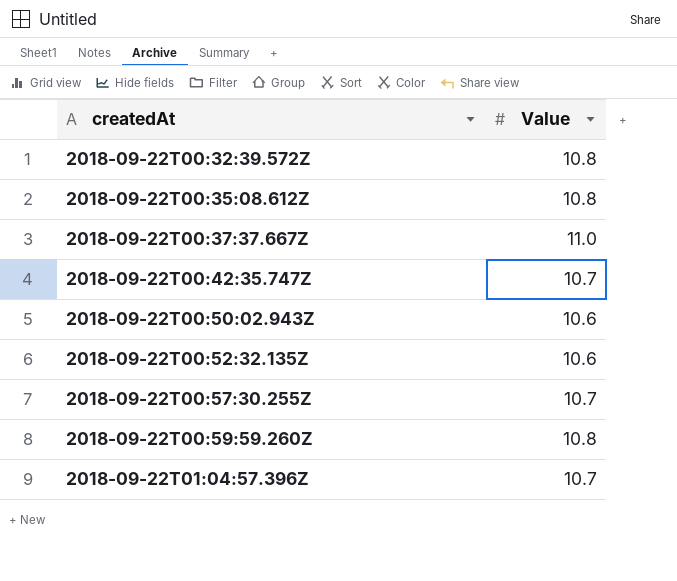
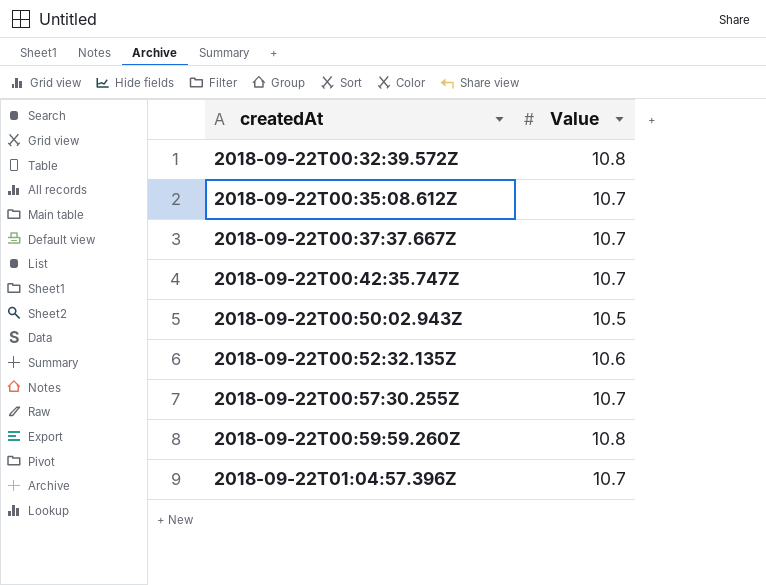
2018-09-22T00:35:08.612Z | Value: 10.8 -> 10.7
2018-09-22T00:37:37.667Z | Value: 11.0 -> 10.7
2018-09-22T00:50:02.943Z | Value: 10.6 -> 10.5

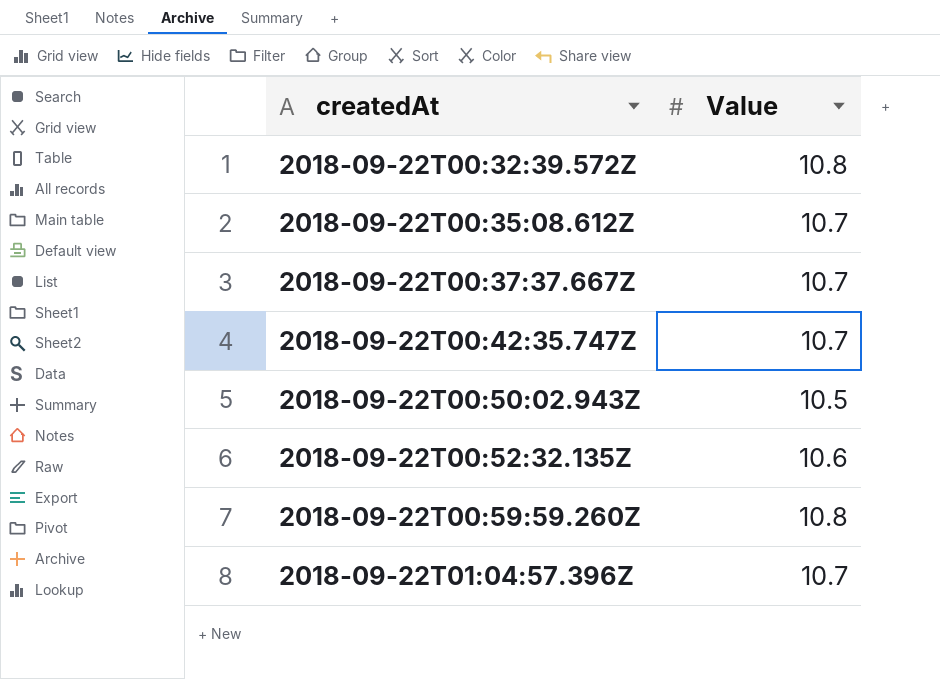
row 2018-09-22T00:57:30.255Z: 10.7 -> none

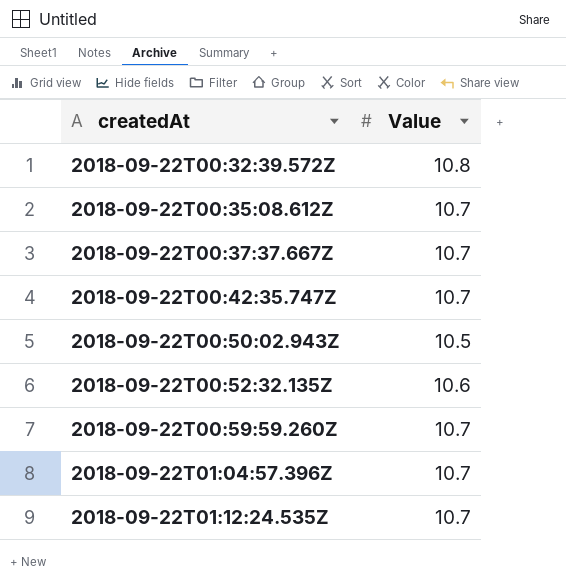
2018-09-22T00:59:59.260Z | Value: 10.8 -> 10.7
row 2018-09-22T01:12:24.535Z: none -> 10.7

